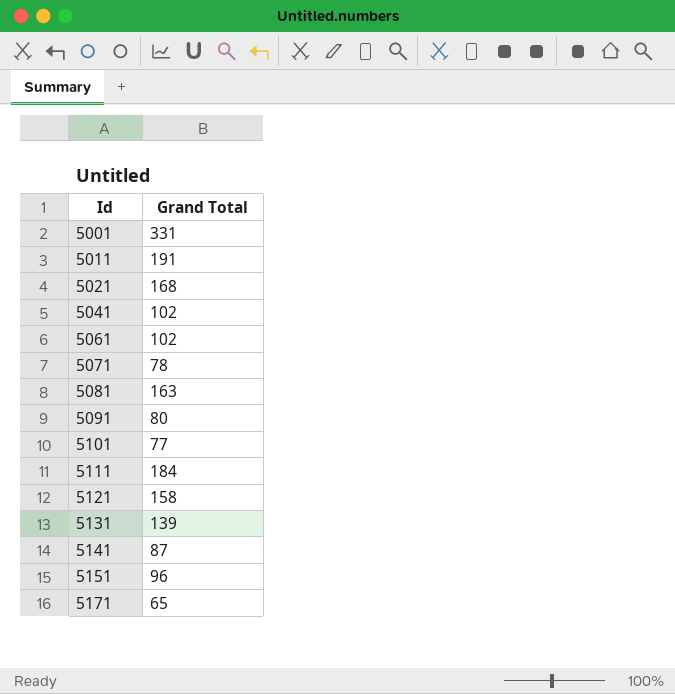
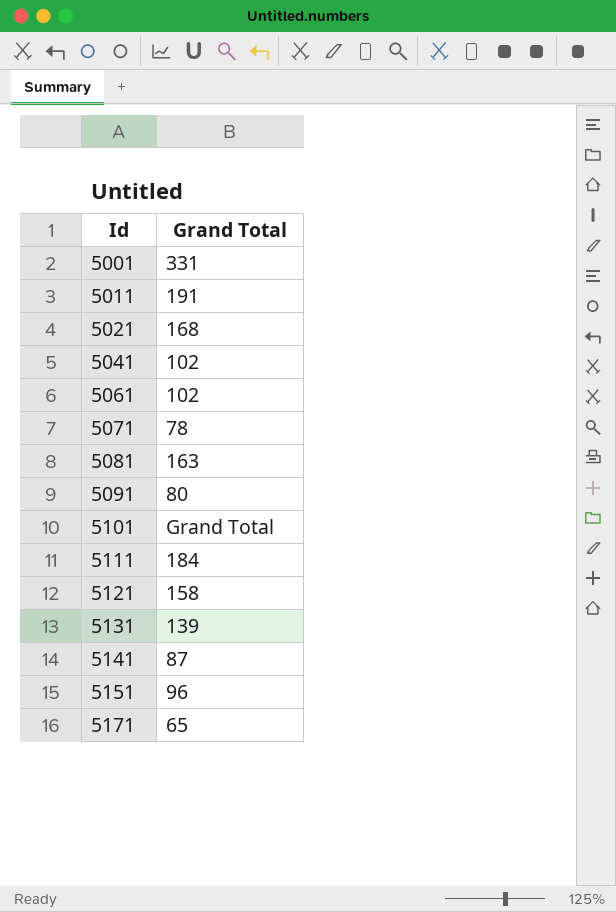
5101 | Grand Total: 77 -> Grand Total

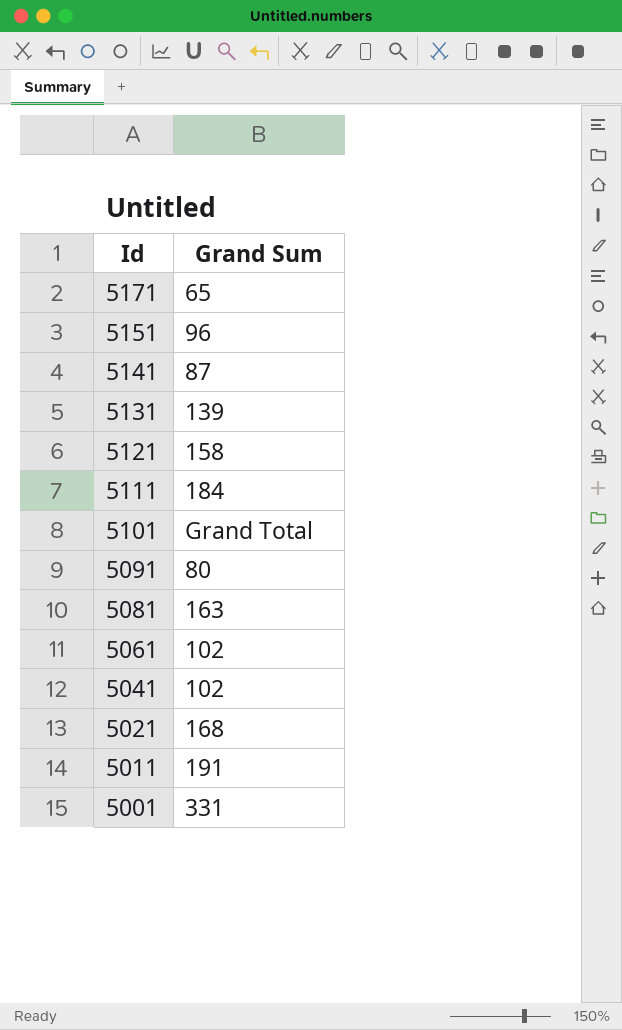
row order: Id ascending -> Id descending
column name: Grand Total -> Grand Sum
row 5071: 78 -> none

